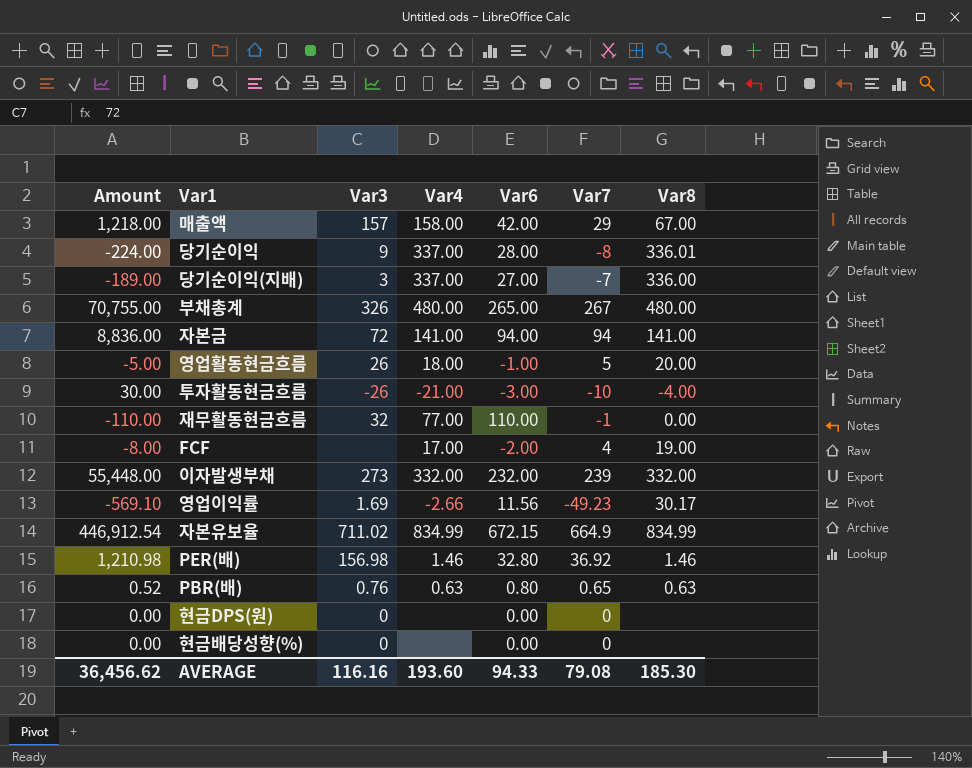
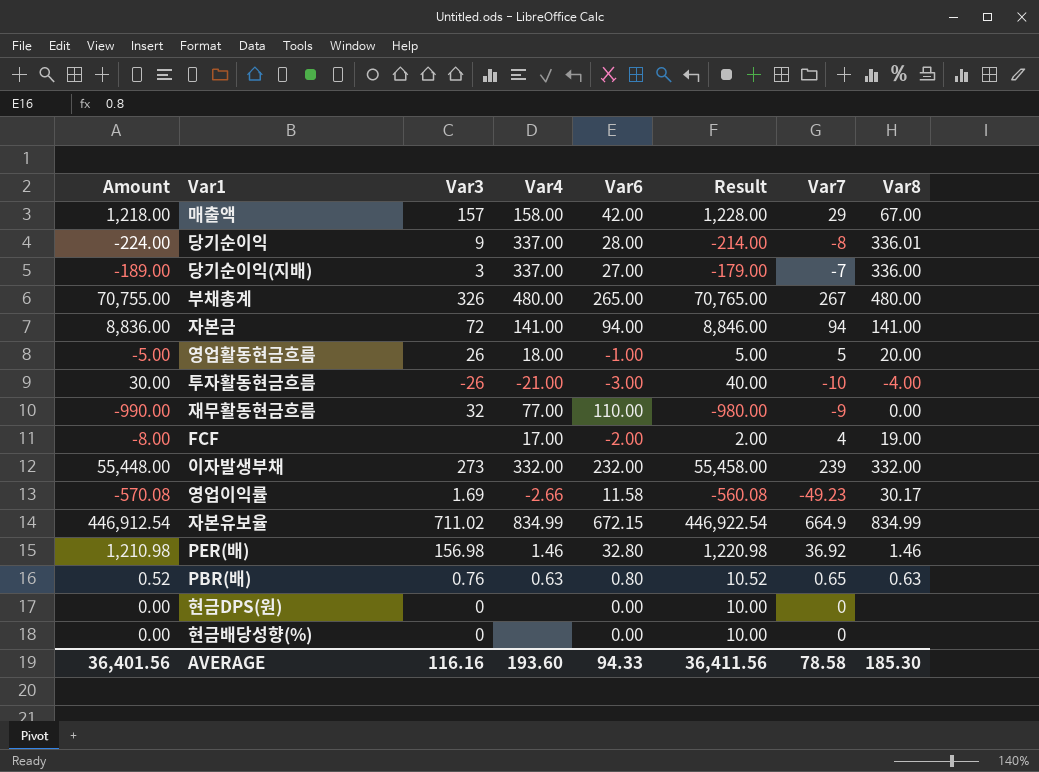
column Result | formula: none -> [Amount] + 10
재무활동현금흐름 | Amount: -110.00 -> -990.00
재무활동현금흐름 | Var7: -1 -> -9
영업이익률 | Amount: -569.10 -> -570.08
영업이익률 | Var6: 11.56 -> 11.58
AVERAGE | Amount: 36,456.62 -> 36,401.56
AVERAGE | Var7: 79.08 -> 78.58

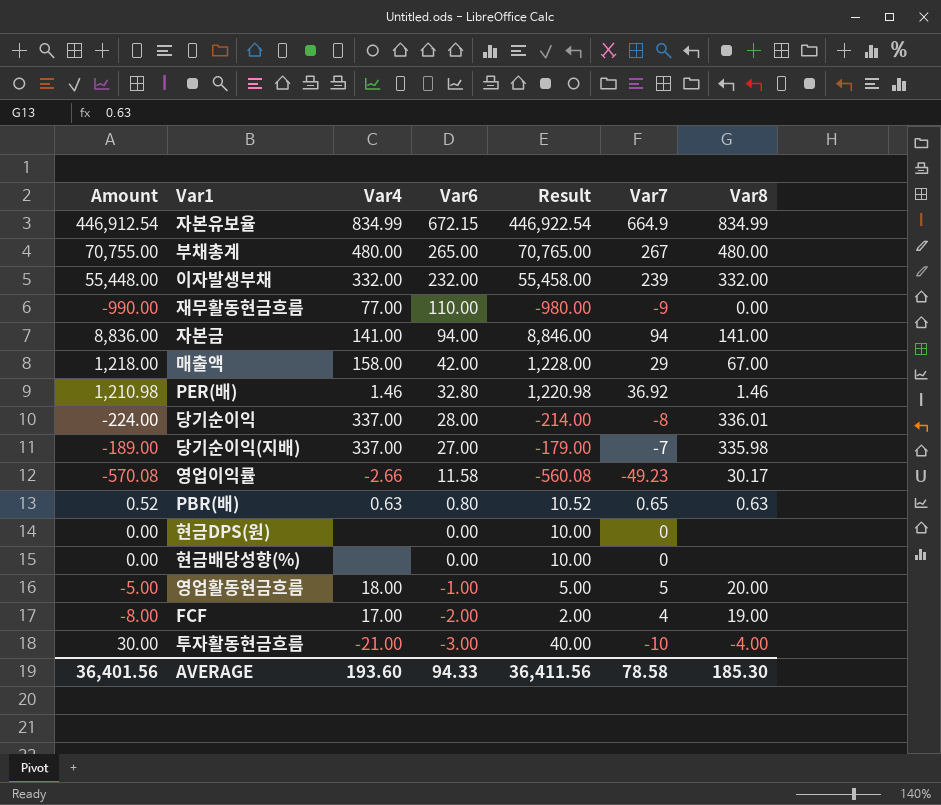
row order: none -> Var6 descending
column Var3 | position: 3 -> none
당기순이익(지배) | Var8: 336.00 -> 335.98

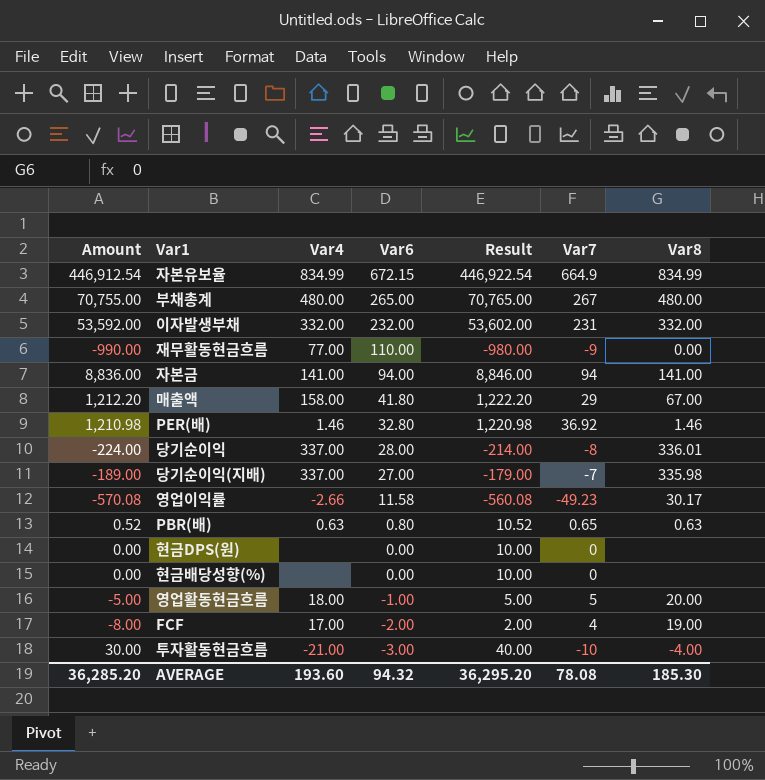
이자발생부채 | Amount: 55,448.00 -> 53,592.00
이자발생부채 | Result: 55,458.00 -> 53,602.00
이자발생부채 | Var7: 239 -> 231
매출액 | Amount: 1,218.00 -> 1,212.20
매출액 | Var6: 42.00 -> 41.80
매출액 | Result: 1,228.00 -> 1,222.20
AVERAGE | Amount: 36,401.56 -> 36,285.20
AVERAGE | Var6: 94.33 -> 94.32
AVERAGE | Result: 36,411.56 -> 36,295.20
AVERAGE | Var7: 78.58 -> 78.08

